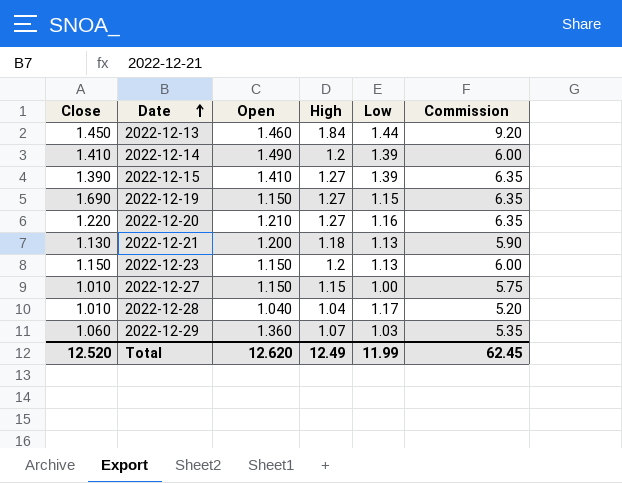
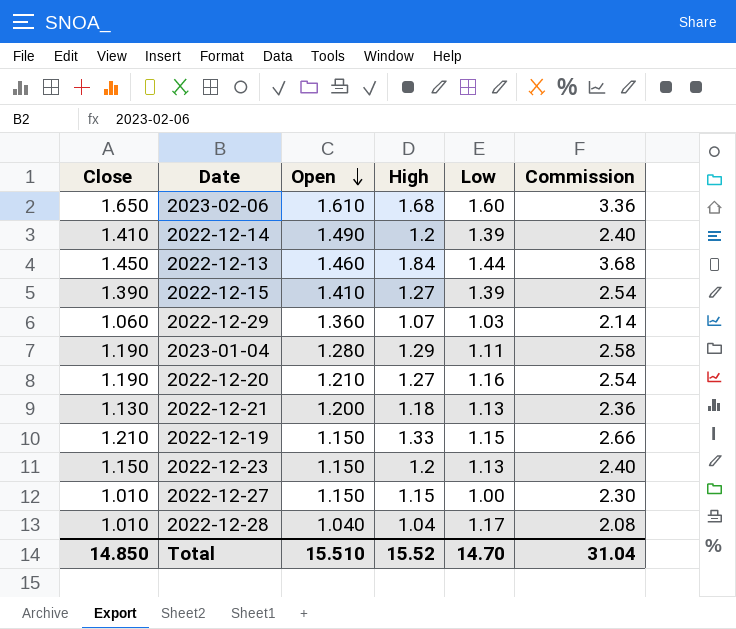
row order: Date ascending -> Open descending
column Commission | formula: [High] * 5 -> [High] * 2
row 2023-02-06: none -> 1.650 | 1.610 | 1.68 | 1.60 | 3.36
row 2023-01-04: none -> 1.190 | 1.280 | 1.29 | 1.11 | 2.58
2022-12-20 | Close: 1.220 -> 1.190
2022-12-19 | Close: 1.690 -> 1.210
2022-12-19 | High: 1.27 -> 1.33
Total | Close: 12.520 -> 14.850
Total | Open: 12.620 -> 15.510
Total | High: 12.49 -> 15.52
Total | Low: 11.99 -> 14.70
Total | Commission: 62.45 -> 31.04

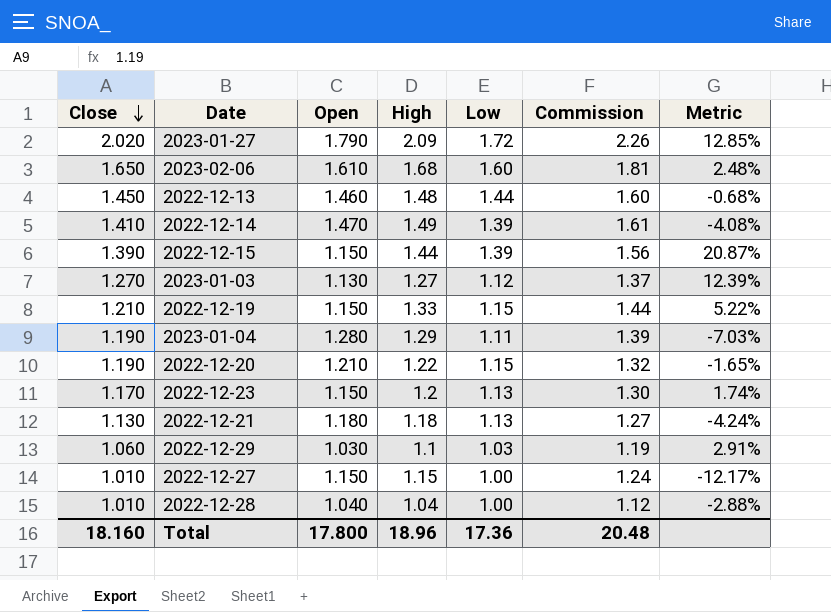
row order: Open descending -> Close descending
column Commission | formula: [High] * 2 -> [High] * 1.08
column Metric | formula: none -> ([Close] - [Open]) / [Open]
row 2023-01-27: none -> 2.020 | 1.790 | 2.09 | 1.72 | 2.26 | 12.85%
2022-12-13 | High: 1.84 -> 1.48
2022-12-14 | Open: 1.490 -> 1.470
2022-12-14 | High: 1.2 -> 1.49
2022-12-15 | Open: 1.410 -> 1.150
2022-12-15 | High: 1.27 -> 1.44
row 2023-01-03: none -> 1.270 | 1.130 | 1.27 | 1.12 | 1.37 | 12.39%
2022-12-20 | High: 1.27 -> 1.22
2022-12-20 | Low: 1.16 -> 1.15
2022-12-23 | Close: 1.150 -> 1.170
2022-12-21 | Open: 1.200 -> 1.180
2022-12-29 | Open: 1.360 -> 1.030
2022-12-29 | High: 1.07 -> 1.1
2022-12-28 | Low: 1.17 -> 1.00
Total | Close: 14.850 -> 18.160
Total | Open: 15.510 -> 17.800
Total | High: 15.52 -> 18.96
Total | Low: 14.70 -> 17.36
Total | Commission: 31.04 -> 20.48

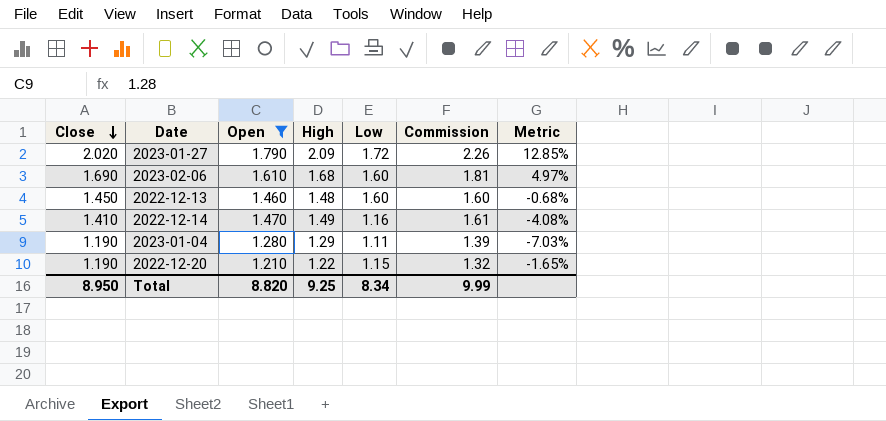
filter: none -> Open >= 1.210
2023-02-06 | Close: 1.650 -> 1.690
2023-02-06 | Metric: 2.48% -> 4.97%
2022-12-13 | Low: 1.44 -> 1.60
2022-12-14 | Low: 1.39 -> 1.16
Total | Close: 18.160 -> 8.950
Total | Open: 17.800 -> 8.820
Total | High: 18.96 -> 9.25
Total | Low: 17.36 -> 8.34
Total | Commission: 20.48 -> 9.99

